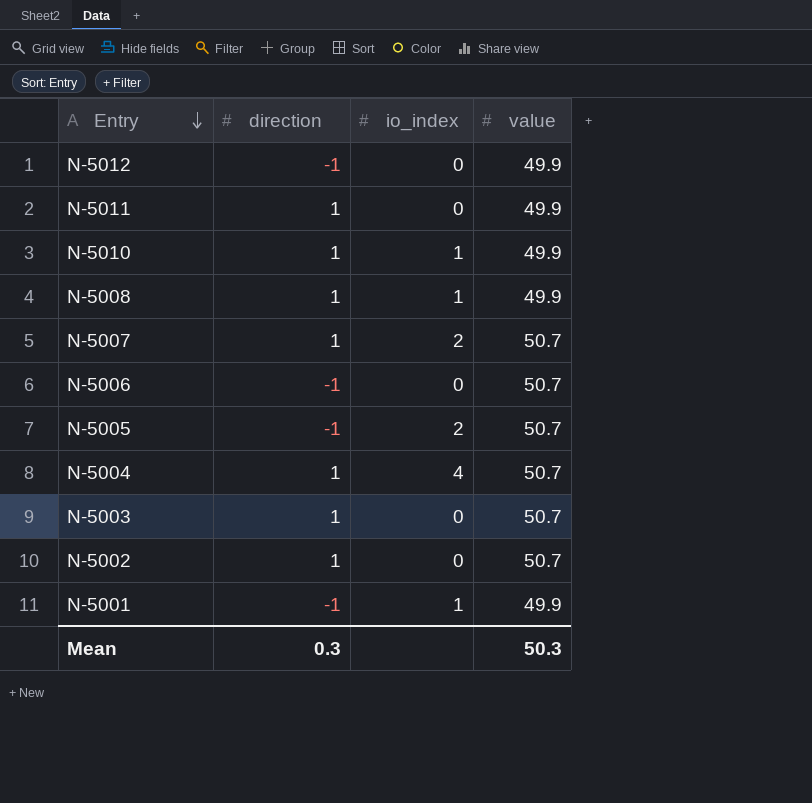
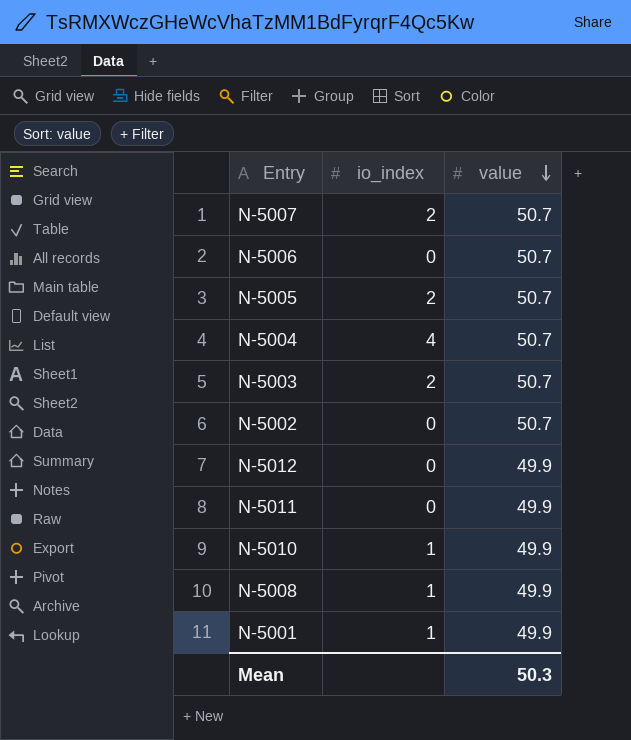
row order: Entry descending -> value descending
column direction | position: 2 -> none
N-5003 | io_index: 0 -> 2

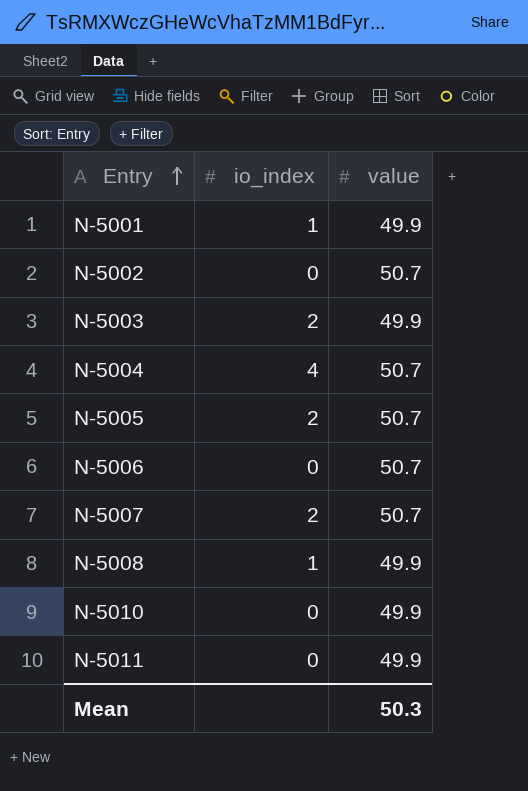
row order: value descending -> Entry ascending
row N-5012: 0 | 49.9 -> none
N-5003 | value: 50.7 -> 49.9
N-5010 | io_index: 1 -> 0

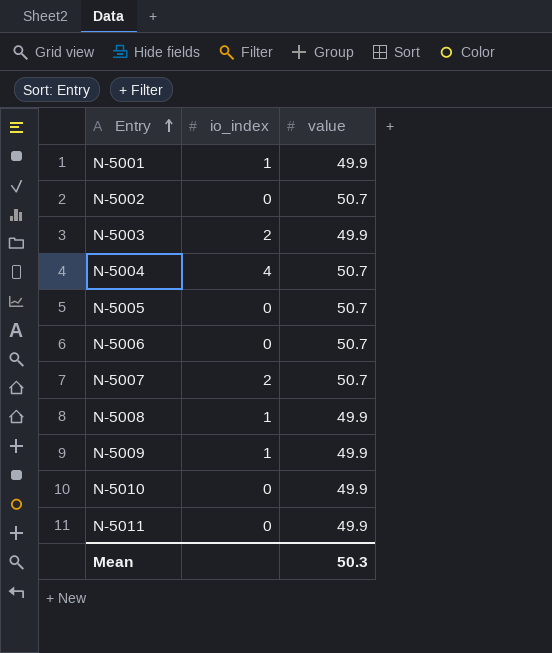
N-5005 | io_index: 2 -> 0
row N-5009: none -> 1 | 49.9

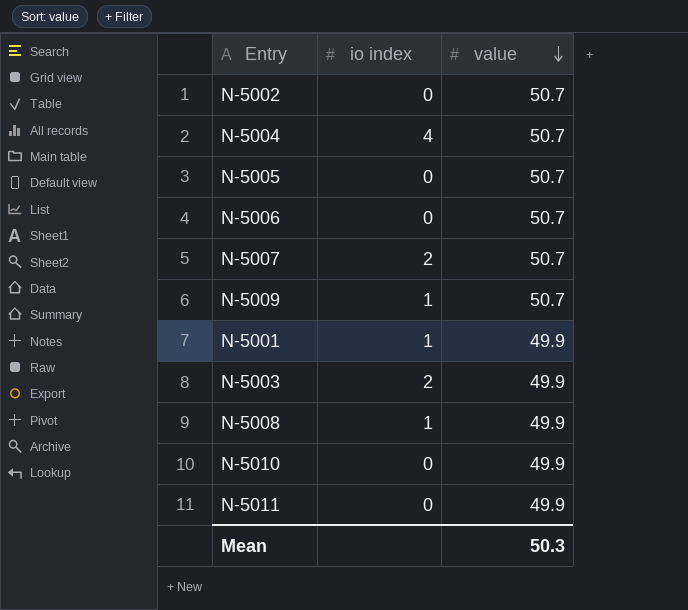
row order: Entry ascending -> value descending
column name: io_index -> io index
N-5009 | value: 49.9 -> 50.7

